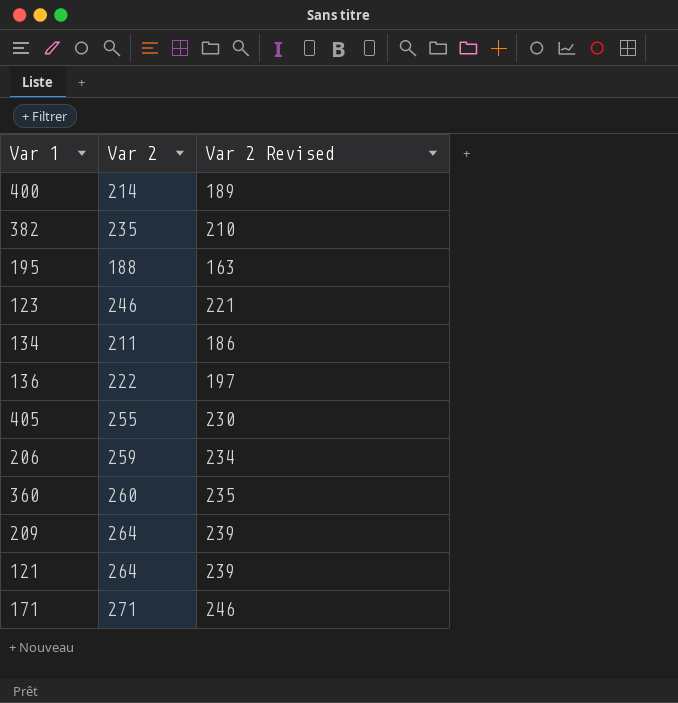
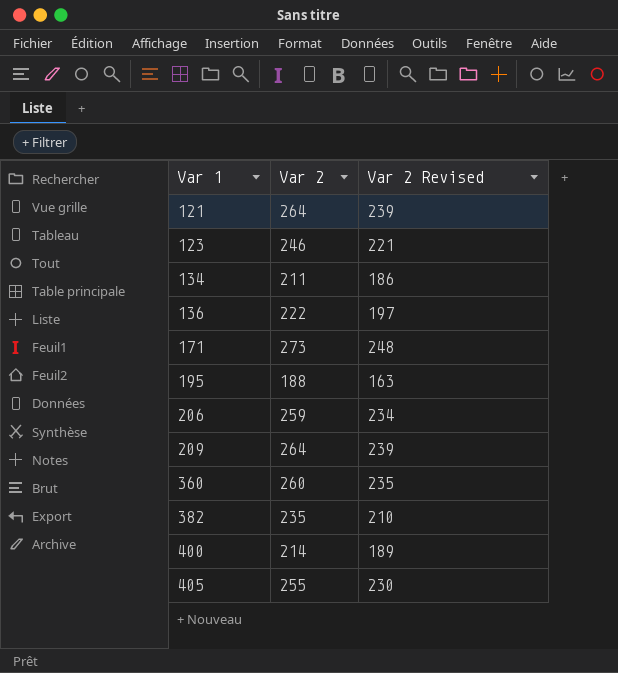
row order: none -> Var 1 ascending
171 | Var 2: 271 -> 273
171 | Var 2 Revised: 246 -> 248

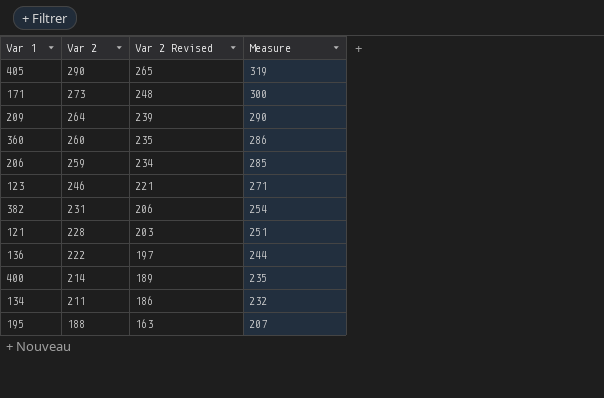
row order: Var 1 ascending -> Var 2 descending
column Measure | formula: none -> [Var 2] * 1.1
405 | Var 2: 255 -> 290
405 | Var 2 Revised: 230 -> 265
382 | Var 2: 235 -> 231
382 | Var 2 Revised: 210 -> 206
121 | Var 2: 264 -> 228
121 | Var 2 Revised: 239 -> 203

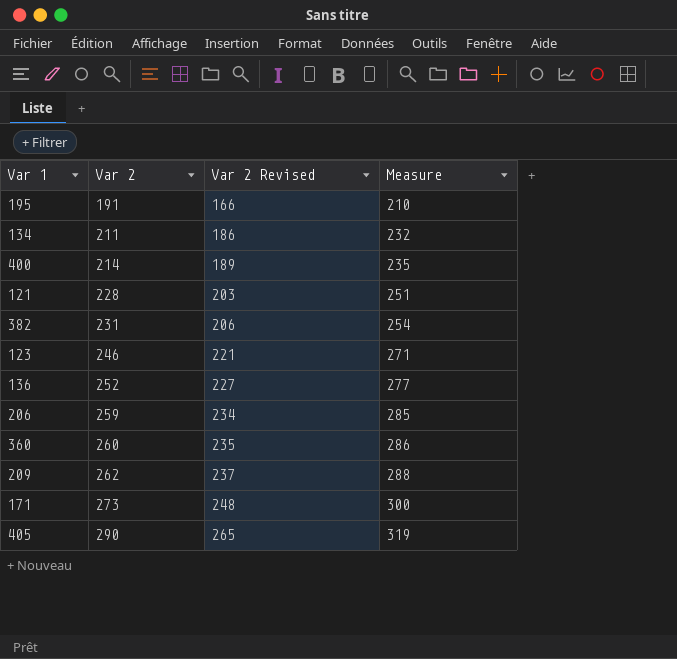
row order: Var 2 descending -> Var 2 ascending
195 | Var 2: 188 -> 191
195 | Var 2 Revised: 163 -> 166
195 | Measure: 207 -> 210
136 | Var 2: 222 -> 252
136 | Var 2 Revised: 197 -> 227
136 | Measure: 244 -> 277
209 | Var 2: 264 -> 262
209 | Var 2 Revised: 239 -> 237
209 | Measure: 290 -> 288

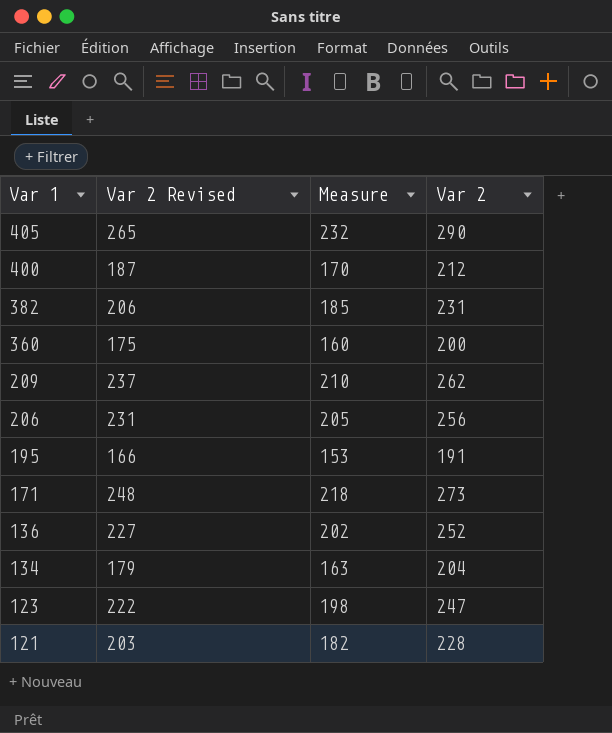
row order: Var 2 ascending -> Var 1 descending
column Measure | formula: [Var 2] * 1.1 -> [Var 2] * 0.8
column Var 2 | position: 2 -> 4
400 | Var 2 Revised: 189 -> 187
400 | Var 2: 214 -> 212
360 | Var 2 Revised: 235 -> 175
360 | Var 2: 260 -> 200
206 | Var 2 Revised: 234 -> 231
206 | Var 2: 259 -> 256
134 | Var 2 Revised: 186 -> 179
134 | Var 2: 211 -> 204
123 | Var 2 Revised: 221 -> 222
123 | Var 2: 246 -> 247

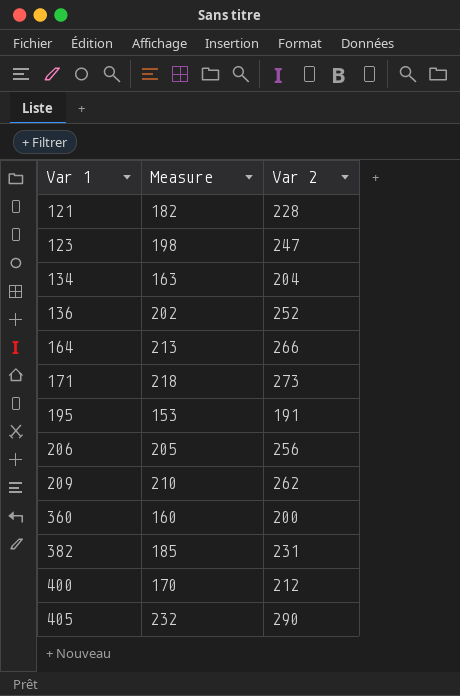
row order: Var 1 descending -> Var 1 ascending
column Var 2 Revised | formula: [Var 2] - 25 -> none
row 164: none -> 213 | 266

